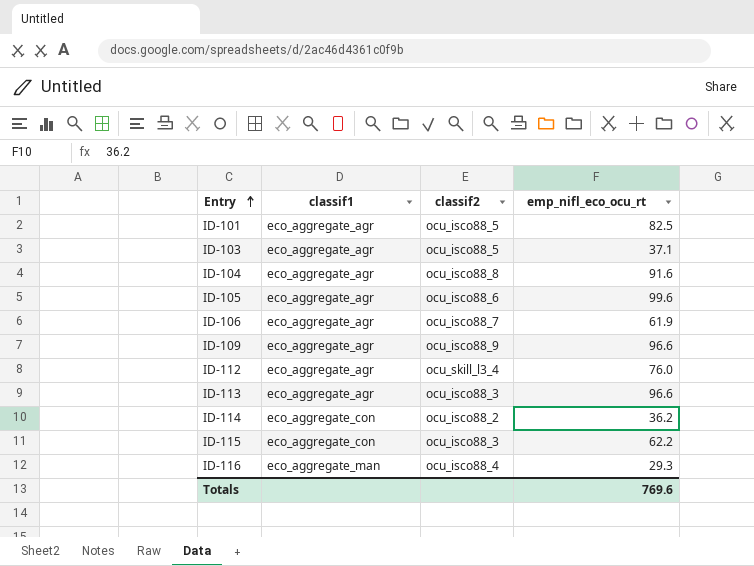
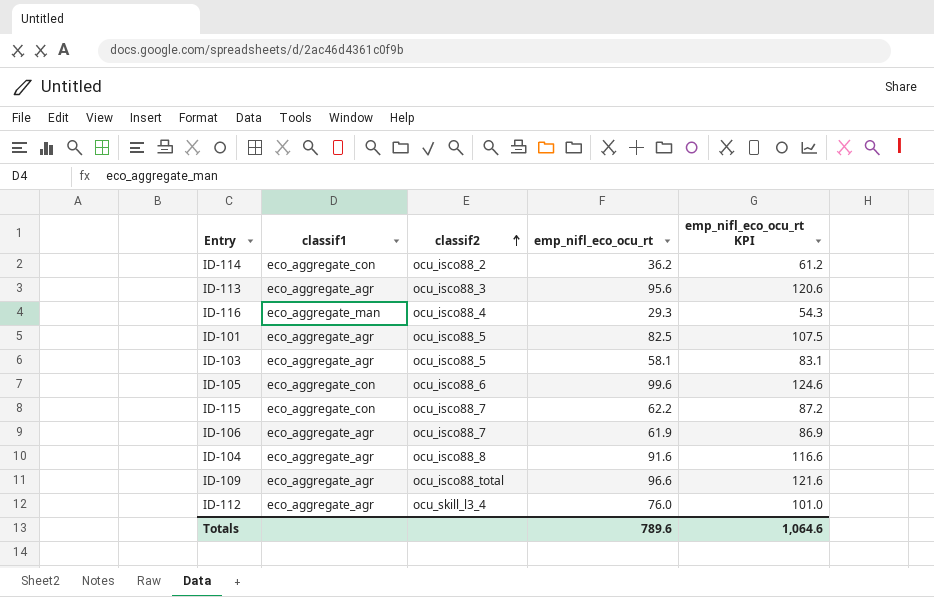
row order: Entry ascending -> classif2 ascending
column emp_nifl_eco_ocu_rt KPI | formula: none -> [emp_nifl_eco_ocu_rt] + 25
ID-113 | emp_nifl_eco_ocu_rt: 96.6 -> 95.6
ID-103 | emp_nifl_eco_ocu_rt: 37.1 -> 58.1
ID-105 | classif1: eco_aggregate_agr -> eco_aggregate_con
ID-115 | classif2: ocu_isco88_3 -> ocu_isco88_7
ID-109 | classif2: ocu_isco88_9 -> ocu_isco88_total
Totals | emp_nifl_eco_ocu_rt: 769.6 -> 789.6

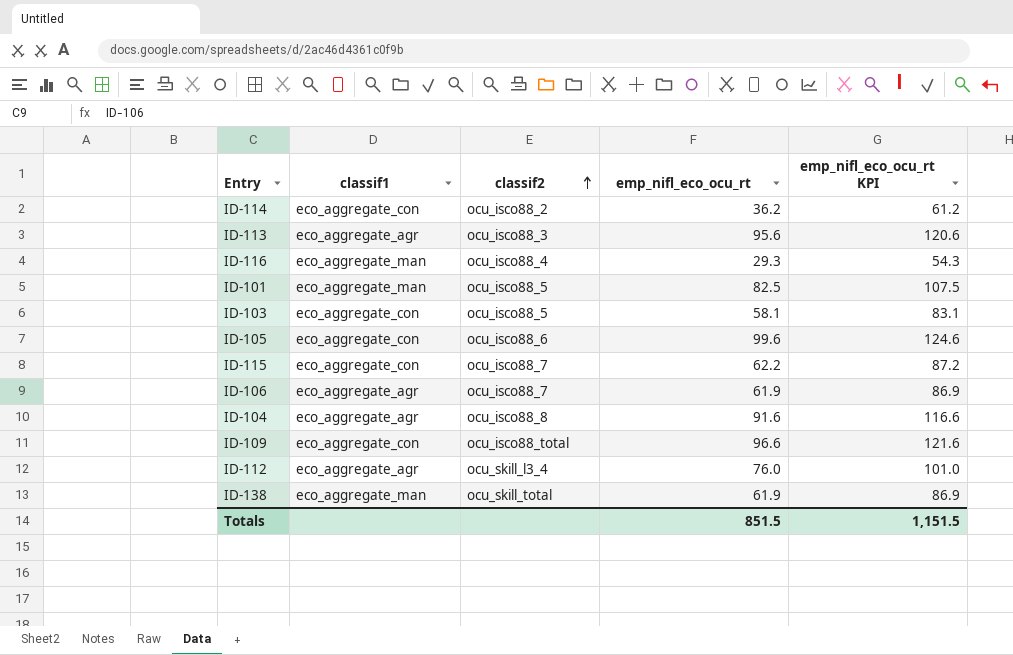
ID-101 | classif1: eco_aggregate_agr -> eco_aggregate_man
ID-103 | classif1: eco_aggregate_agr -> eco_aggregate_con
ID-109 | classif1: eco_aggregate_agr -> eco_aggregate_con
row ID-138: none -> eco_aggregate_man | ocu_skill_total | 61.9 | 86.9
Totals | emp_nifl_eco_ocu_rt: 789.6 -> 851.5
Totals | emp_nifl_eco_ocu_rt KPI: 1,064.6 -> 1,151.5

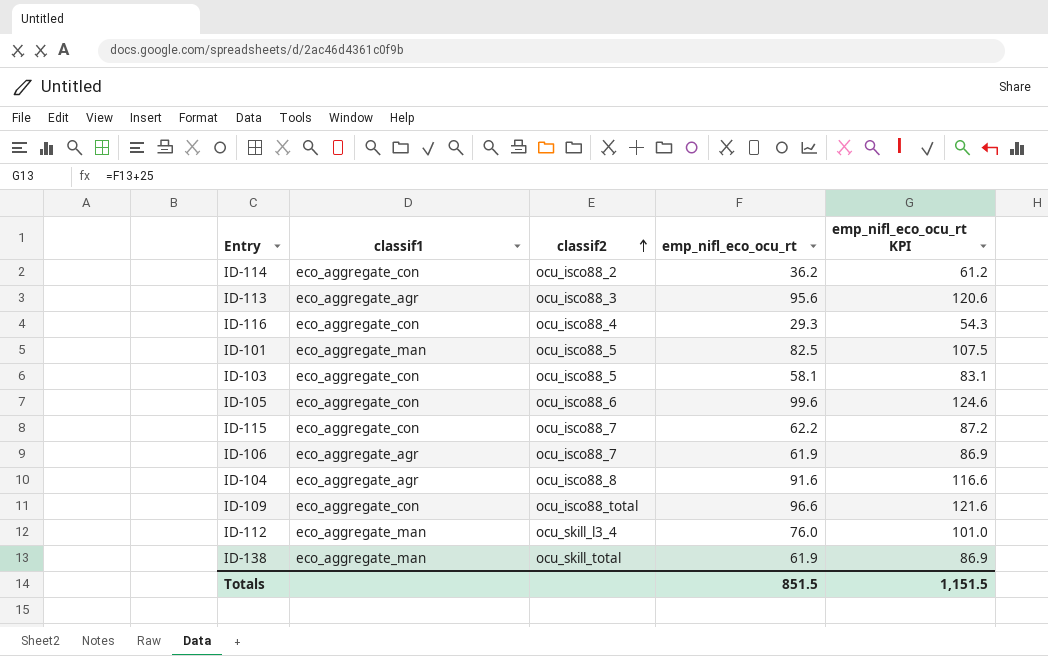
ID-116 | classif1: eco_aggregate_man -> eco_aggregate_con
ID-112 | classif1: eco_aggregate_agr -> eco_aggregate_man

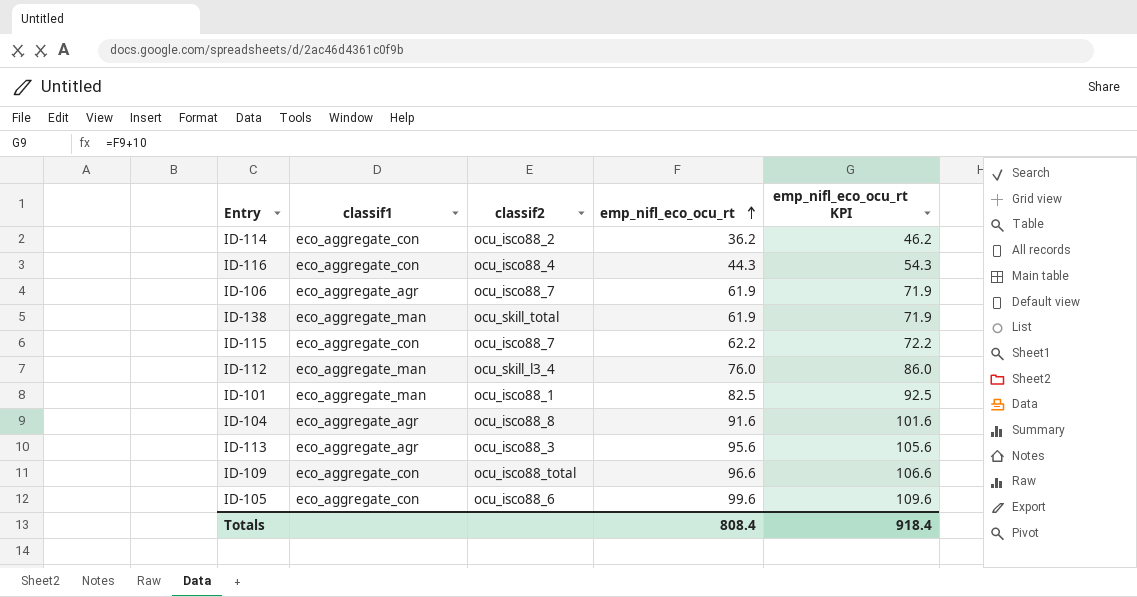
row order: classif2 ascending -> emp_nifl_eco_ocu_rt ascending
column emp_nifl_eco_ocu_rt KPI | formula: [emp_nifl_eco_ocu_rt] + 25 -> [emp_nifl_eco_ocu_rt] + 10
row ID-103: eco_aggregate_con | ocu_isco88_5 | 58.1 | 83.1 -> none
ID-116 | emp_nifl_eco_ocu_rt: 29.3 -> 44.3
ID-101 | classif2: ocu_isco88_5 -> ocu_isco88_1
Totals | emp_nifl_eco_ocu_rt: 851.5 -> 808.4
Totals | emp_nifl_eco_ocu_rt KPI: 1,151.5 -> 918.4

